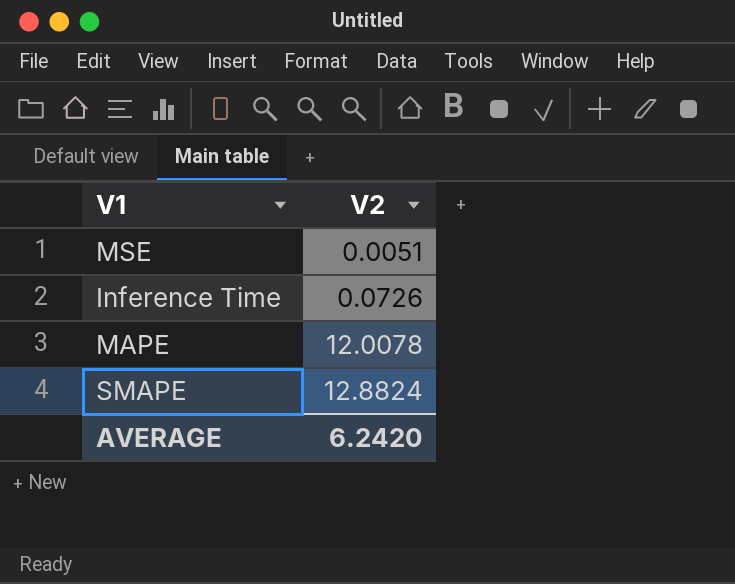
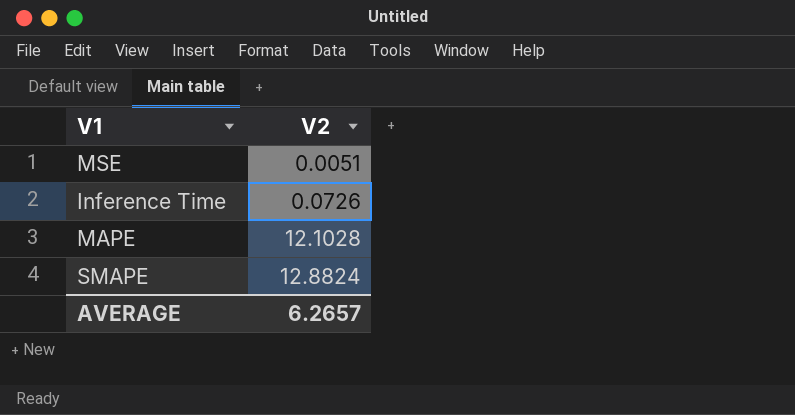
MAPE | V2: 12.0078 -> 12.1028
AVERAGE | V2: 6.2420 -> 6.2657

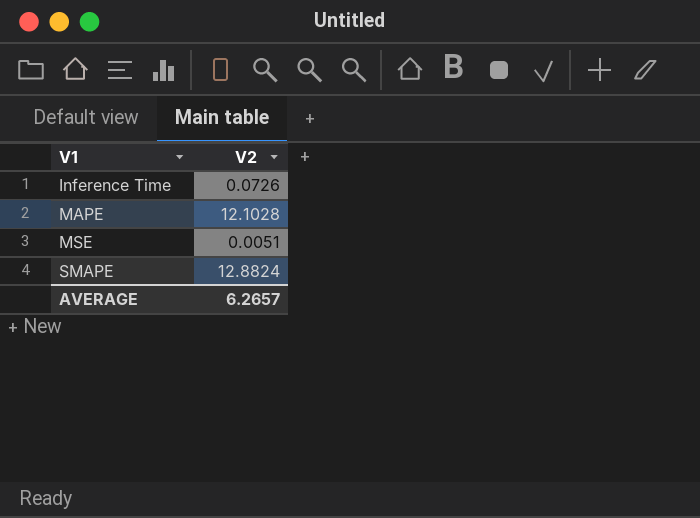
row order: V2 ascending -> V1 ascending

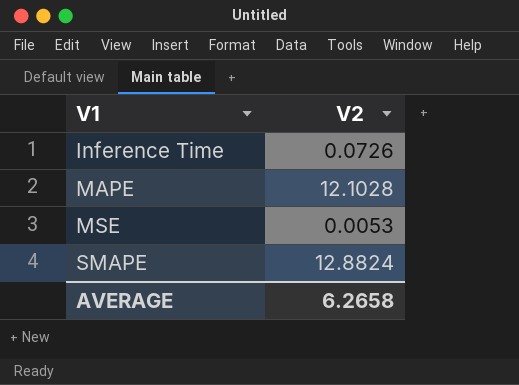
MSE | V2: 0.0051 -> 0.0053
AVERAGE | V2: 6.2657 -> 6.2658

